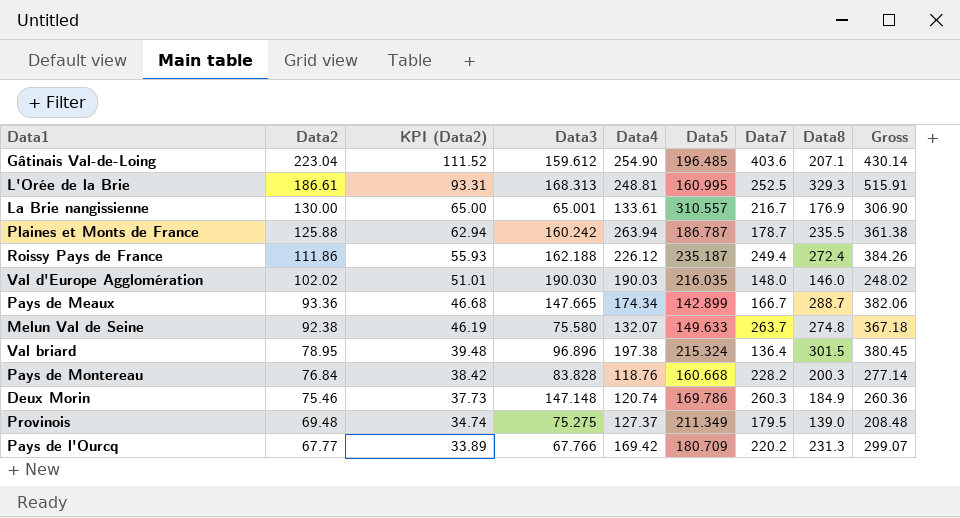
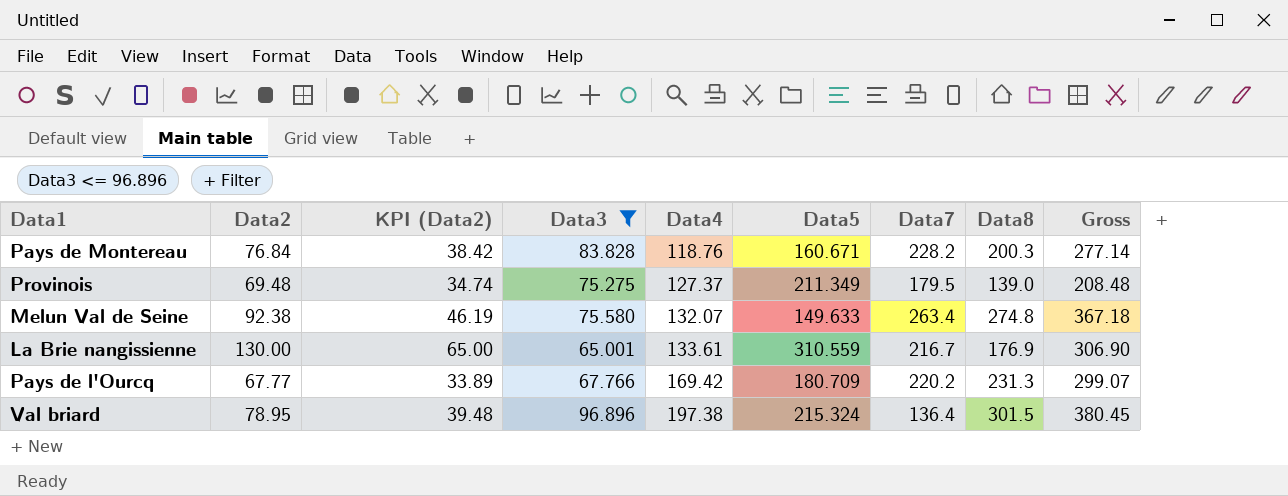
filter: none -> Data3 <= 96.896
row order: Data2 descending -> Data4 ascending
Pays de Montereau | Data5: 160.668 -> 160.671
Melun Val de Seine | Data7: 263.7 -> 263.4
La Brie nangissienne | Data5: 310.557 -> 310.559

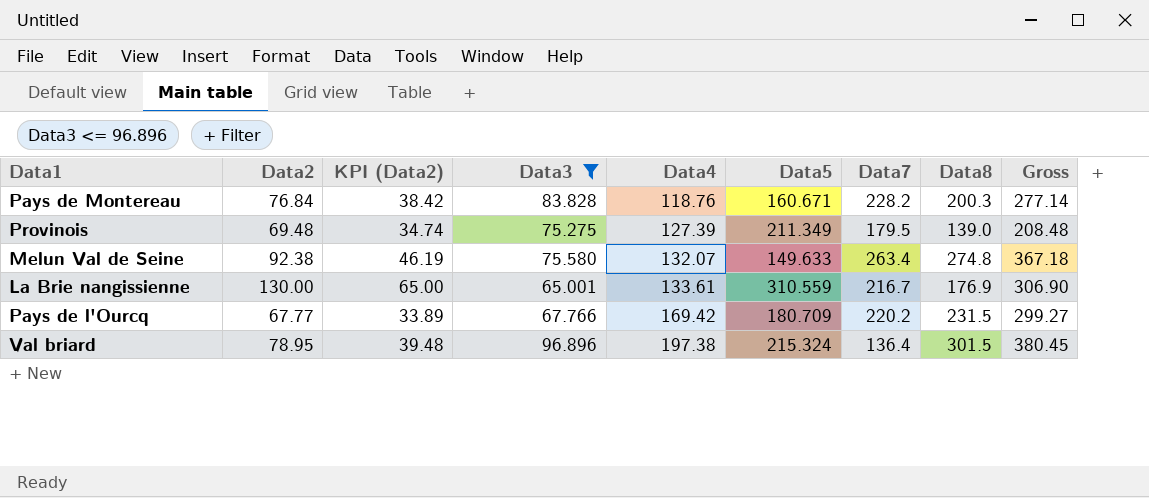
Provinois | Data4: 127.37 -> 127.39
Pays de l'Ourcq | Data8: 231.3 -> 231.5
Pays de l'Ourcq | Gross: 299.07 -> 299.27

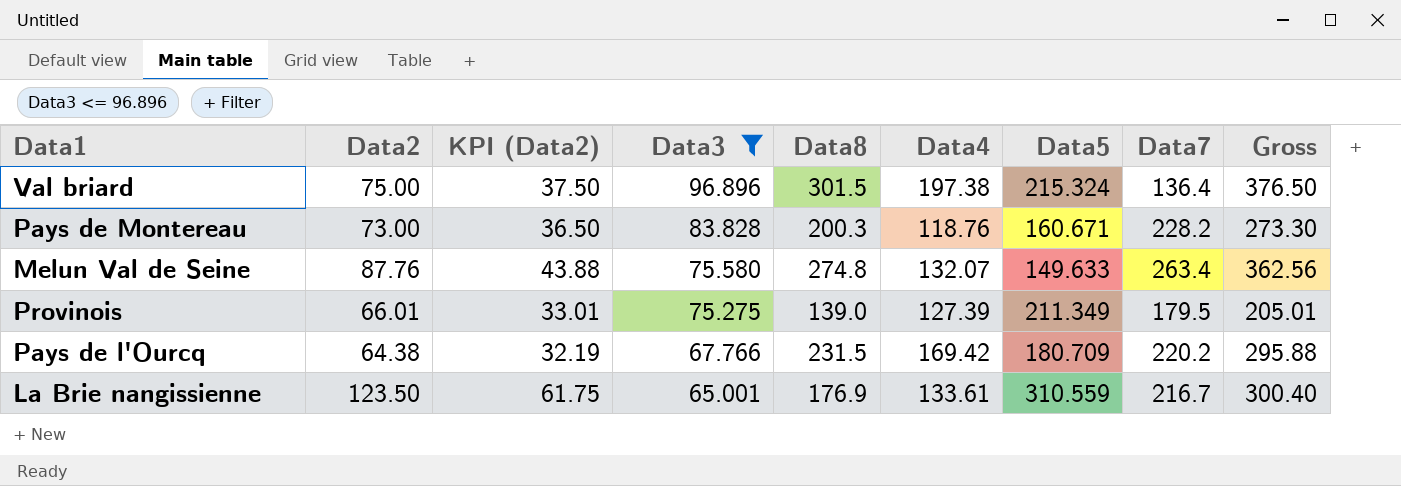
row order: Data4 ascending -> Data3 descending
column Data8 | position: 8 -> 5
Val briard | Data2: 78.95 -> 75.00
Val briard | KPI (Data2): 39.48 -> 37.50
Val briard | Gross: 380.45 -> 376.50
Pays de Montereau | Data2: 76.84 -> 73.00
Pays de Montereau | KPI (Data2): 38.42 -> 36.50
Pays de Montereau | Gross: 277.14 -> 273.30
Melun Val de Seine | Data2: 92.38 -> 87.76
Melun Val de Seine | KPI (Data2): 46.19 -> 43.88
Melun Val de Seine | Gross: 367.18 -> 362.56
Provinois | Data2: 69.48 -> 66.01
Provinois | KPI (Data2): 34.74 -> 33.01
Provinois | Gross: 208.48 -> 205.01
Pays de l'Ourcq | Data2: 67.77 -> 64.38
Pays de l'Ourcq | KPI (Data2): 33.89 -> 32.19
Pays de l'Ourcq | Gross: 299.27 -> 295.88
La Brie nangissienne | Data2: 130.00 -> 123.50
La Brie nangissienne | KPI (Data2): 65.00 -> 61.75
La Brie nangissienne | Gross: 306.90 -> 300.40

